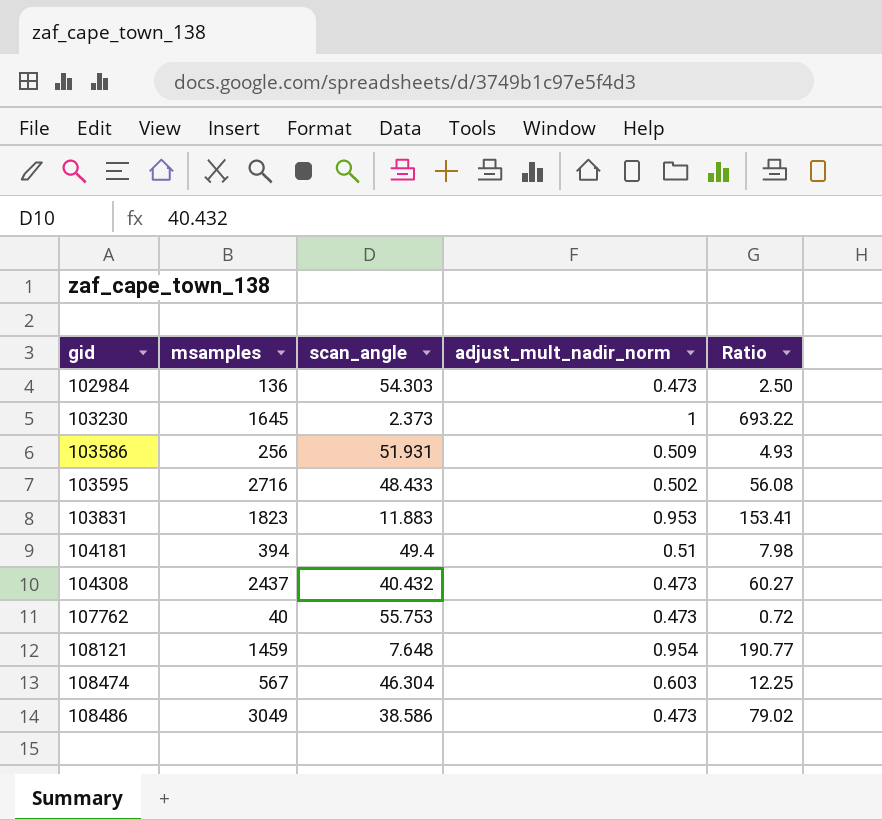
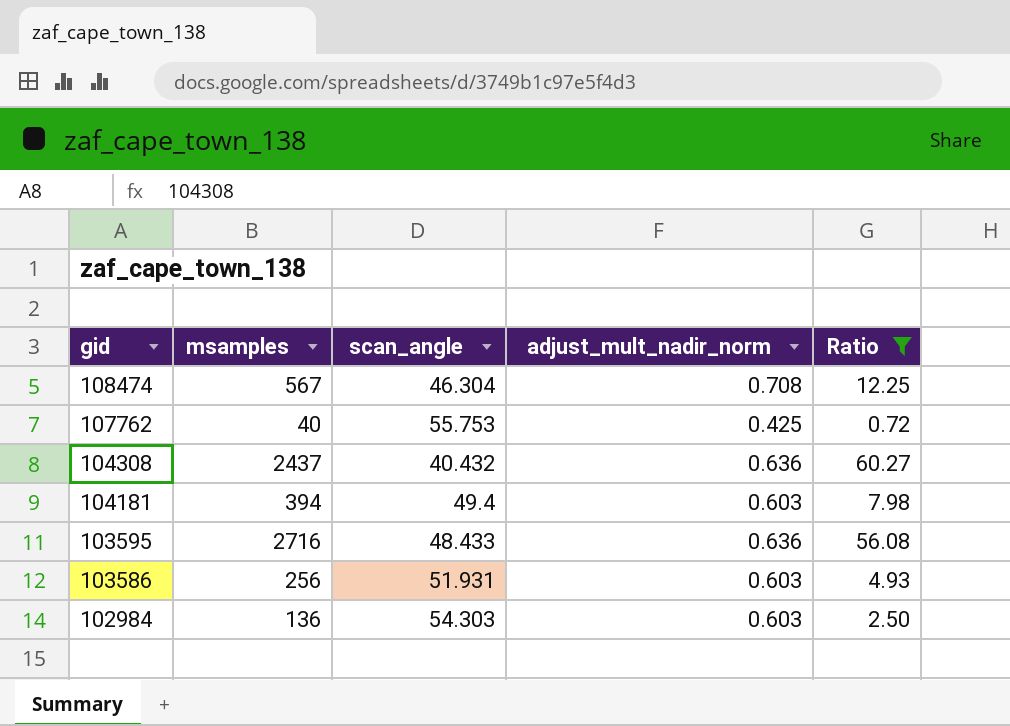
filter: none -> Ratio <= 60.27
row order: gid ascending -> gid descending
108474 | adjust_mult_nadir_norm: 0.603 -> 0.708
107762 | adjust_mult_nadir_norm: 0.473 -> 0.425
104308 | adjust_mult_nadir_norm: 0.473 -> 0.636
104181 | adjust_mult_nadir_norm: 0.51 -> 0.603
103595 | adjust_mult_nadir_norm: 0.502 -> 0.636
103586 | adjust_mult_nadir_norm: 0.509 -> 0.603
102984 | adjust_mult_nadir_norm: 0.473 -> 0.603

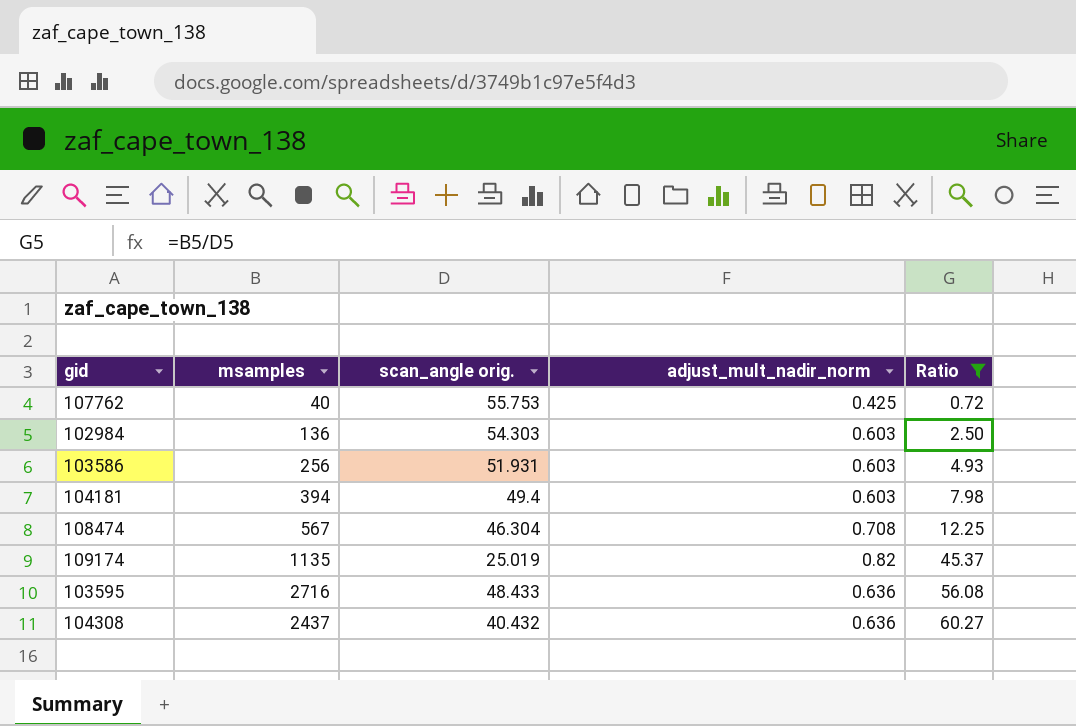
row order: gid descending -> Ratio ascending
column name: scan_angle -> scan_angle orig.
row 109174: none -> 1135 | 25.019 | 0.82 | 45.37

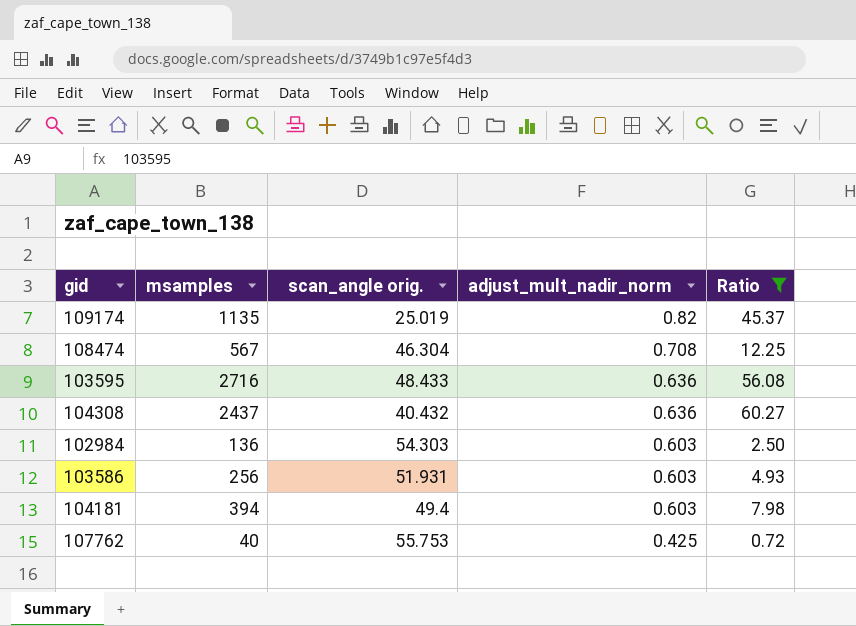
row order: Ratio ascending -> adjust_mult_nadir_norm descending

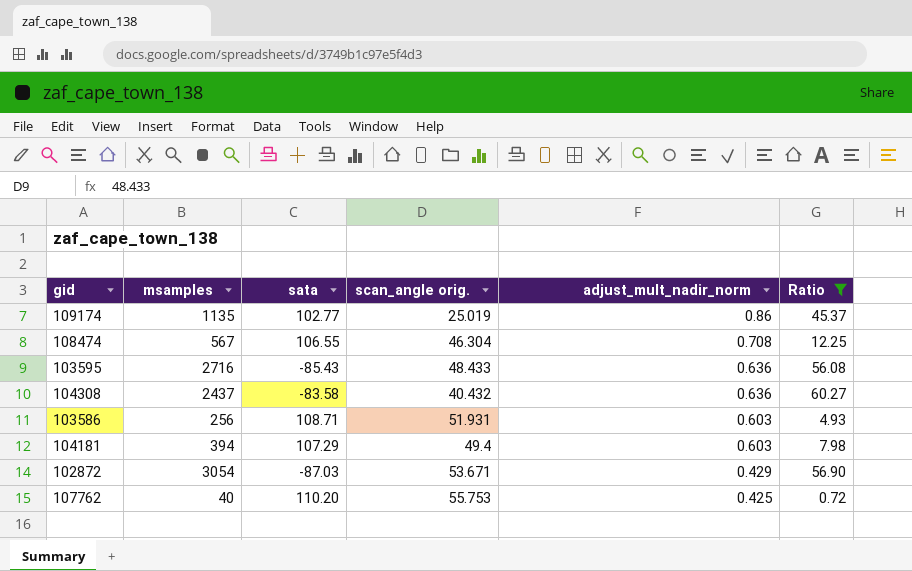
column sata | position: none -> 3
row 102984: 136 | 54.303 | 0.603 | 2.50 -> none
109174 | adjust_mult_nadir_norm: 0.82 -> 0.86
row 102872: none -> 3054 | -87.03 | 53.671 | 0.429 | 56.90

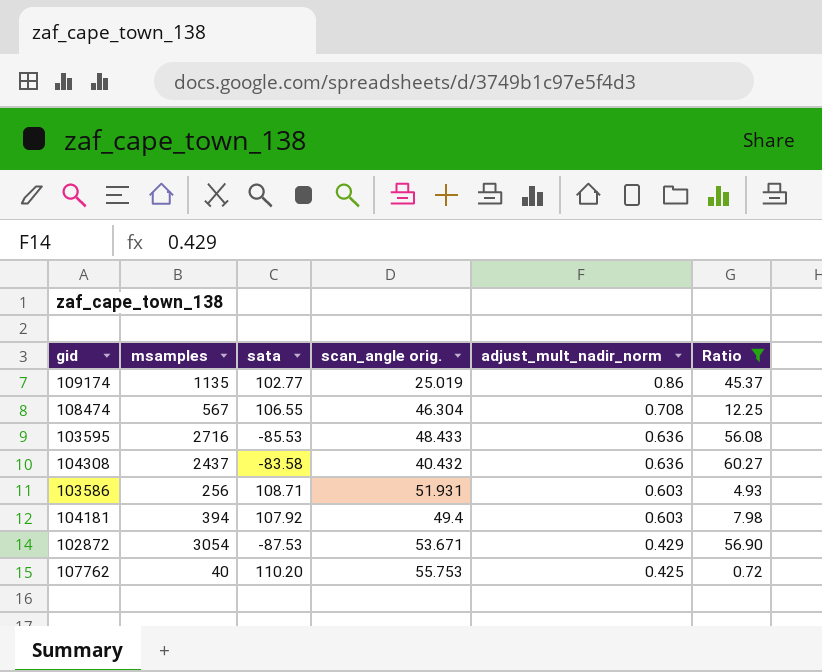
103595 | sata: -85.43 -> -85.53
104181 | sata: 107.29 -> 107.92
102872 | sata: -87.03 -> -87.53

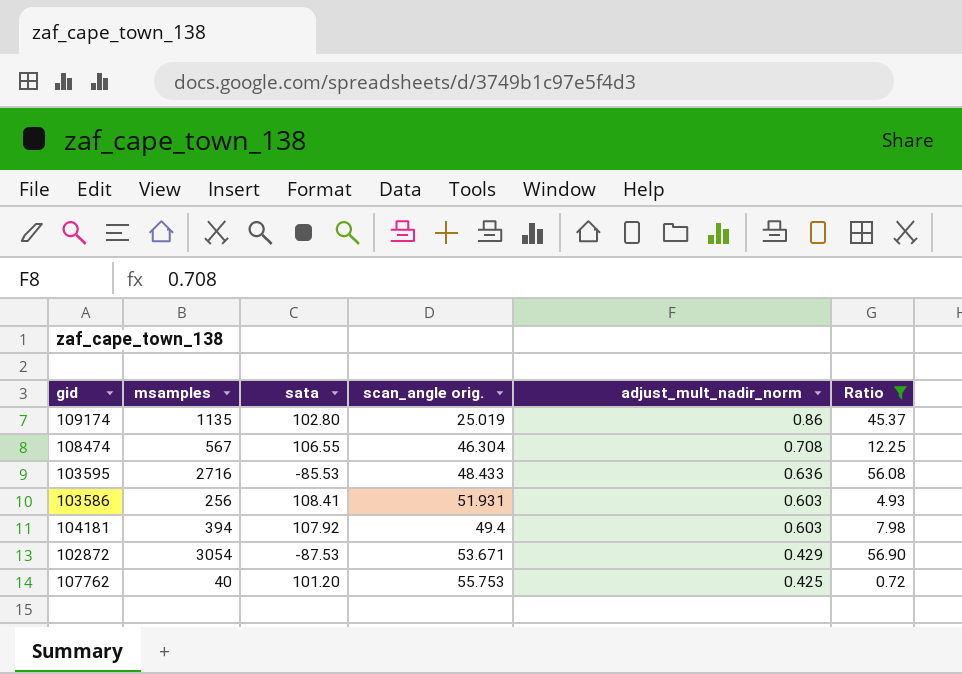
row 104308: 2437 | -83.58 | 40.432 | 0.636 | 60.27 -> none
109174 | sata: 102.77 -> 102.80
103586 | sata: 108.71 -> 108.41
107762 | sata: 110.20 -> 101.20

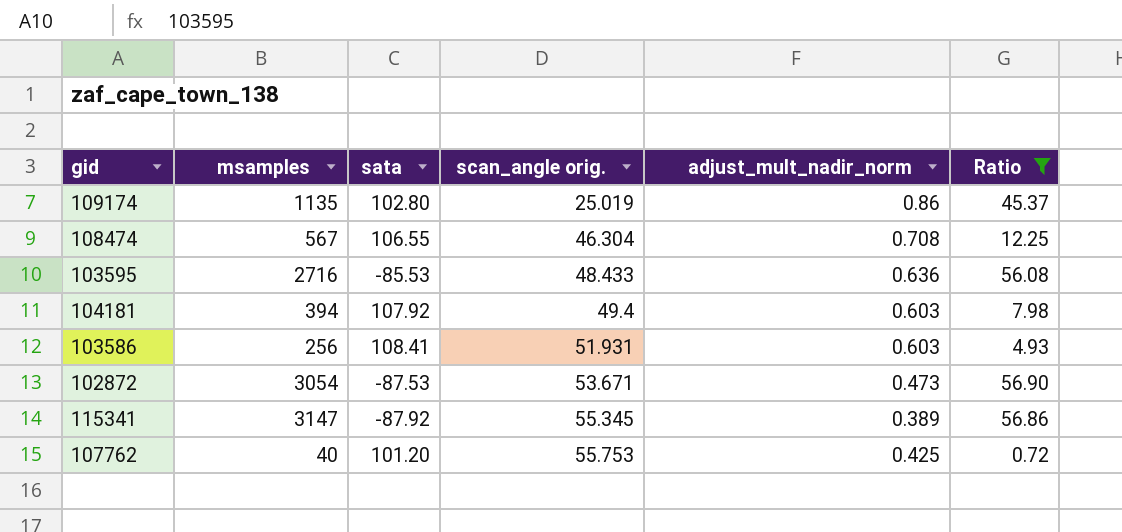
row order: adjust_mult_nadir_norm descending -> scan_angle orig. ascending
102872 | adjust_mult_nadir_norm: 0.429 -> 0.473
row 115341: none -> 3147 | -87.92 | 55.345 | 0.389 | 56.86

